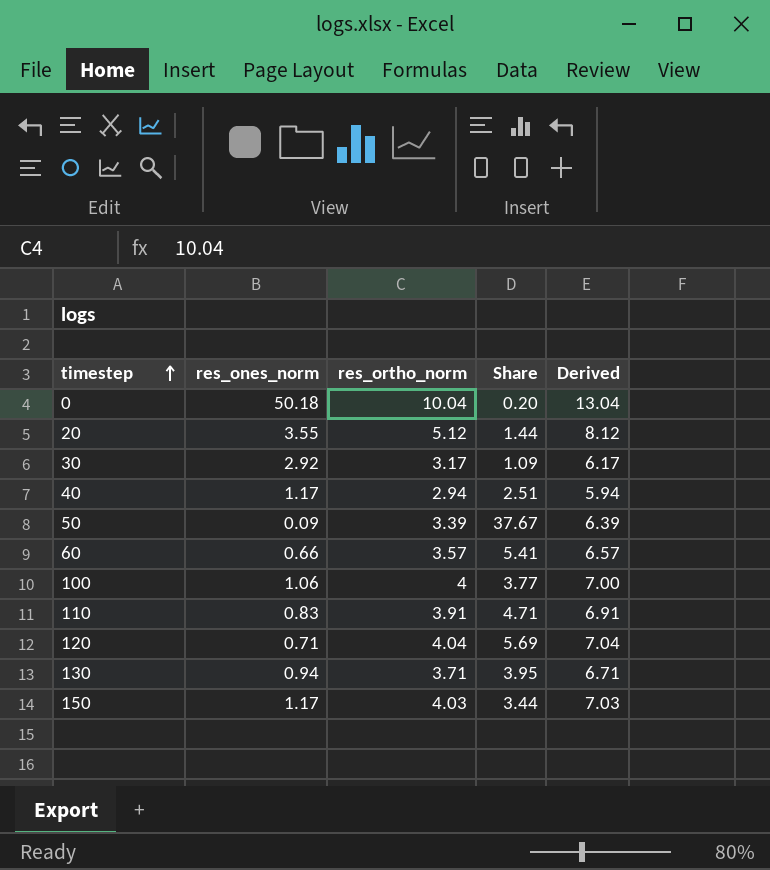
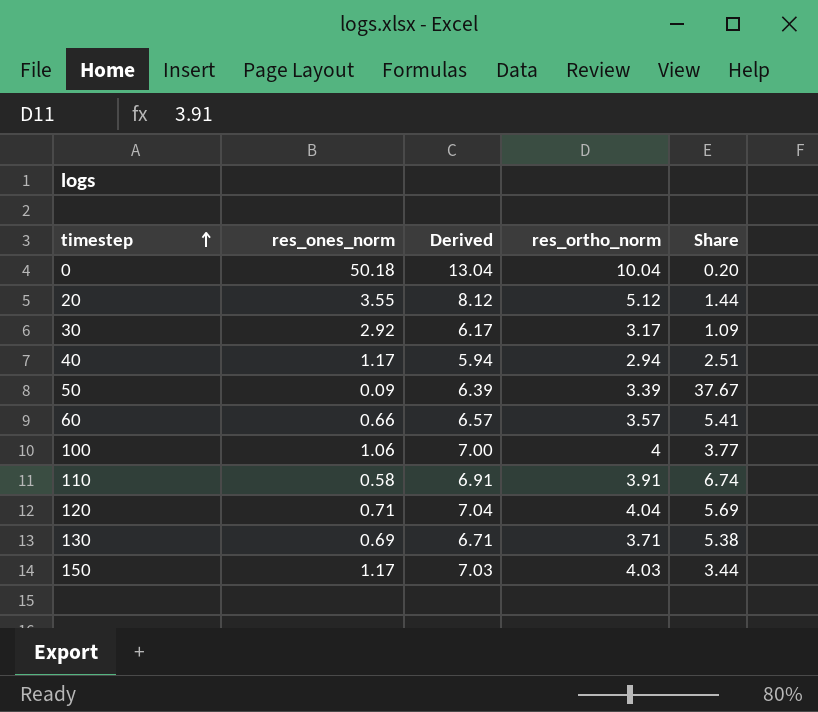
column Derived | position: 5 -> 3
110 | res_ones_norm: 0.83 -> 0.58
110 | Share: 4.71 -> 6.74
130 | res_ones_norm: 0.94 -> 0.69
130 | Share: 3.95 -> 5.38

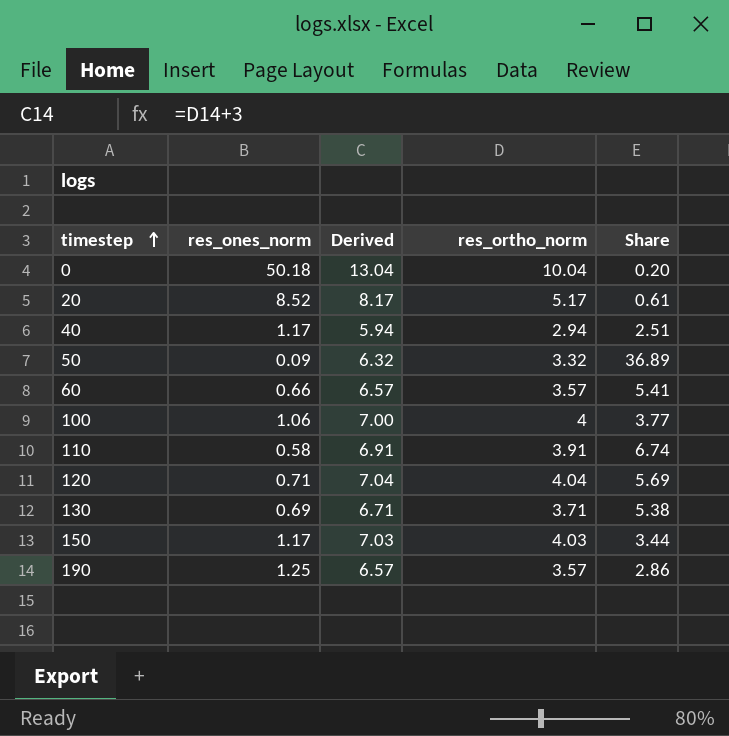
row 30: 2.92 | 6.17 | 3.17 | 1.09 -> none
20 | res_ones_norm: 3.55 -> 8.52
20 | Derived: 8.12 -> 8.17
20 | res_ortho_norm: 5.12 -> 5.17
20 | Share: 1.44 -> 0.61
50 | Derived: 6.39 -> 6.32
50 | res_ortho_norm: 3.39 -> 3.32
50 | Share: 37.67 -> 36.89
row 190: none -> 1.25 | 6.57 | 3.57 | 2.86

